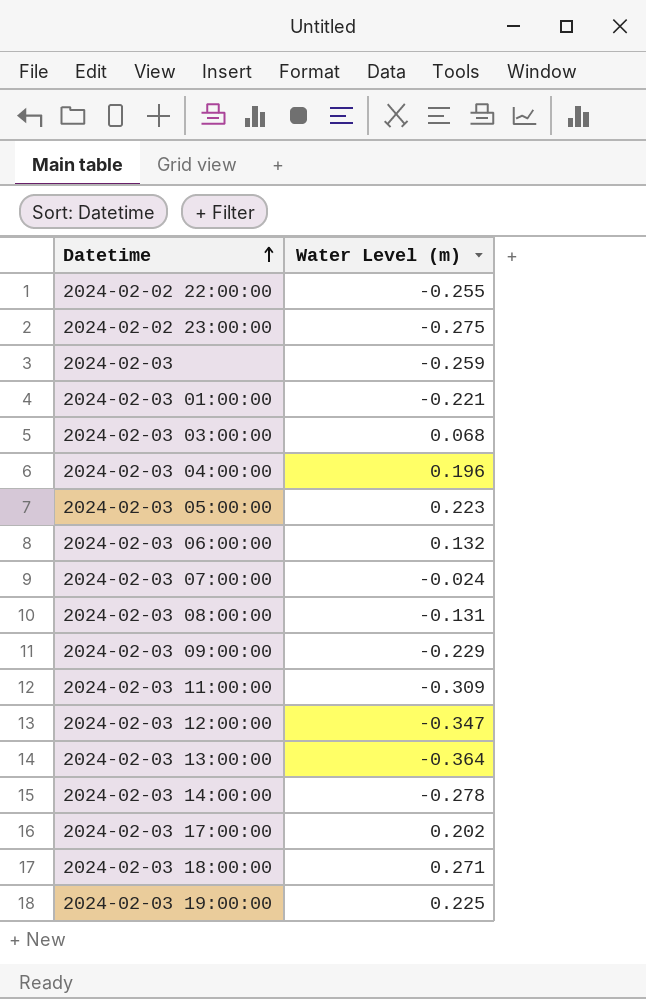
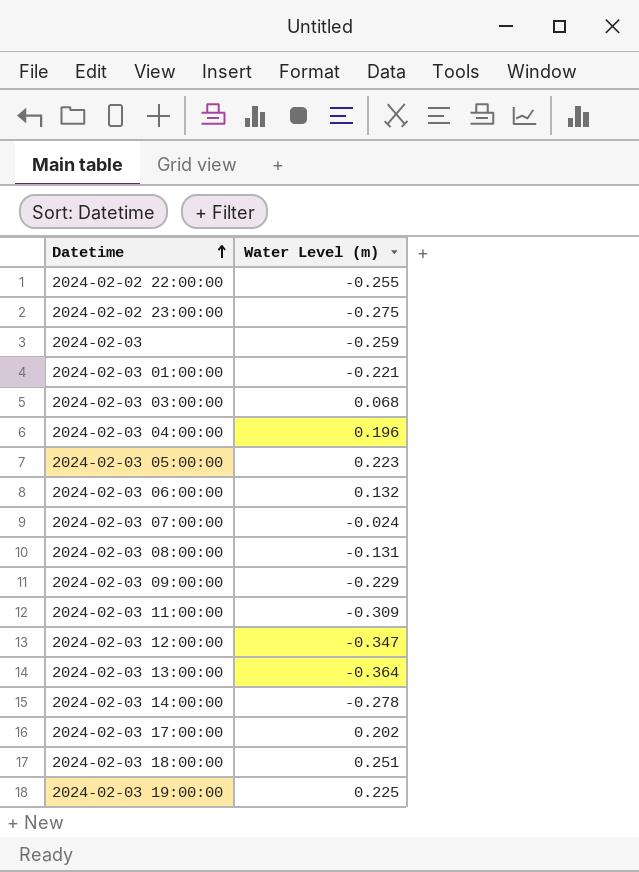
2024-02-03 18:00:00 | Water Level (m): 0.271 -> 0.251

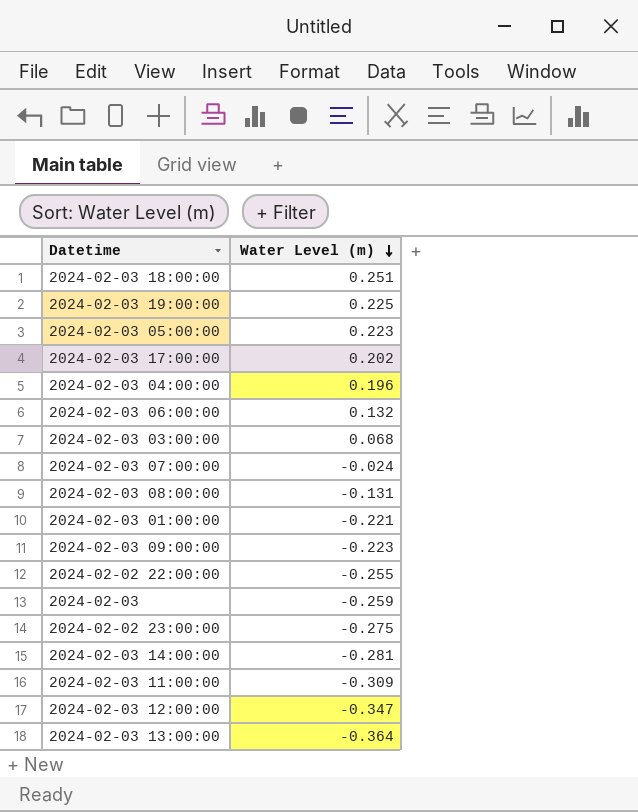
row order: Datetime ascending -> Water Level (m) descending
2024-02-03 09:00:00 | Water Level (m): -0.229 -> -0.223
2024-02-03 14:00:00 | Water Level (m): -0.278 -> -0.281

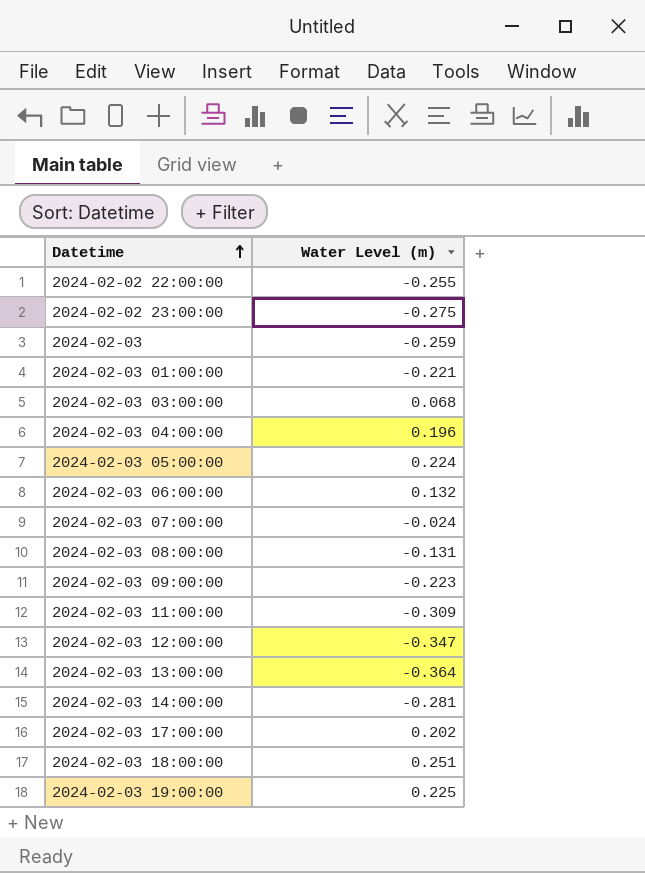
row order: Water Level (m) descending -> Datetime ascending
2024-02-03 05:00:00 | Water Level (m): 0.223 -> 0.224

